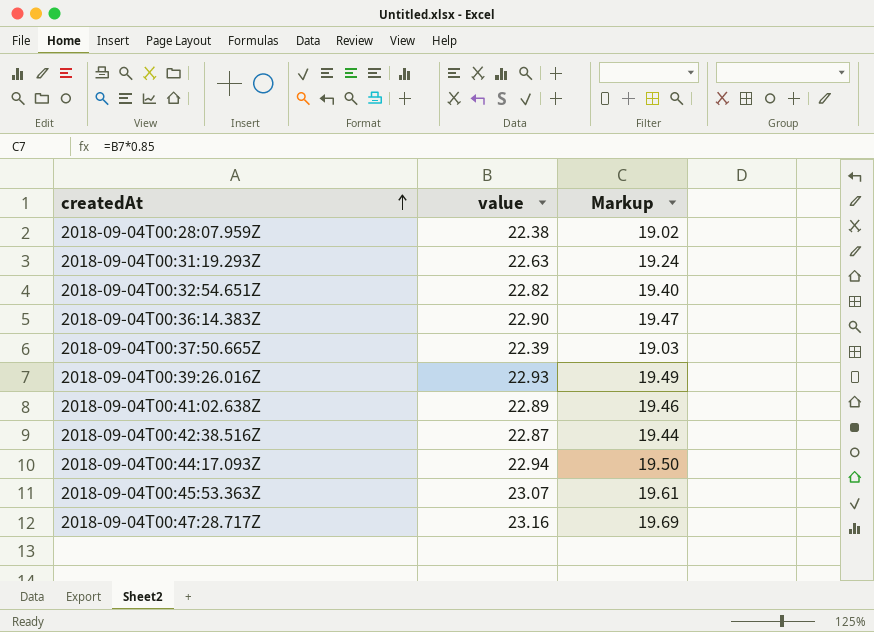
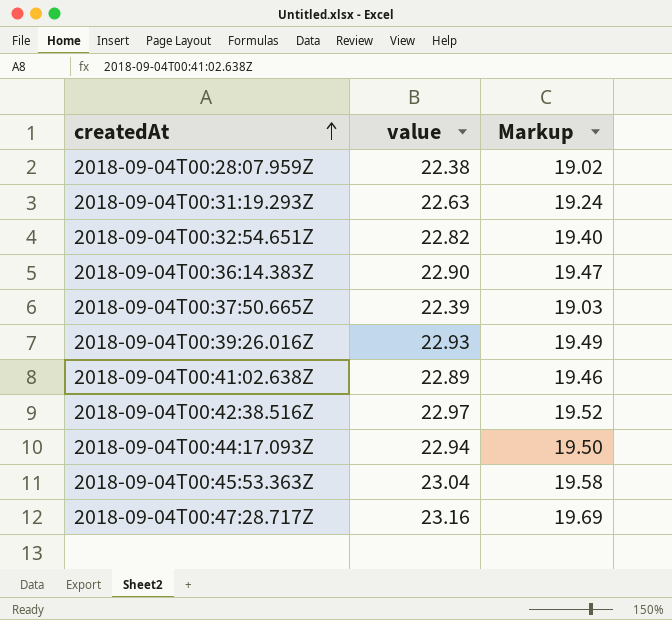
2018-09-04T00:42:38.516Z | value: 22.87 -> 22.97
2018-09-04T00:42:38.516Z | Markup: 19.44 -> 19.52
2018-09-04T00:45:53.363Z | value: 23.07 -> 23.04
2018-09-04T00:45:53.363Z | Markup: 19.61 -> 19.58

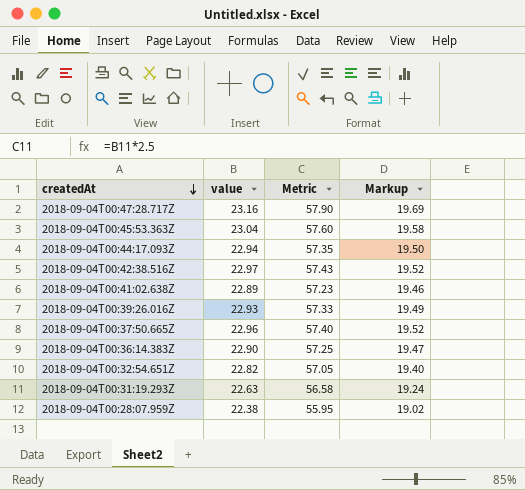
row order: createdAt ascending -> createdAt descending
column Metric | formula: none -> [value] * 2.5
2018-09-04T00:37:50.665Z | value: 22.39 -> 22.96
2018-09-04T00:37:50.665Z | Markup: 19.03 -> 19.52

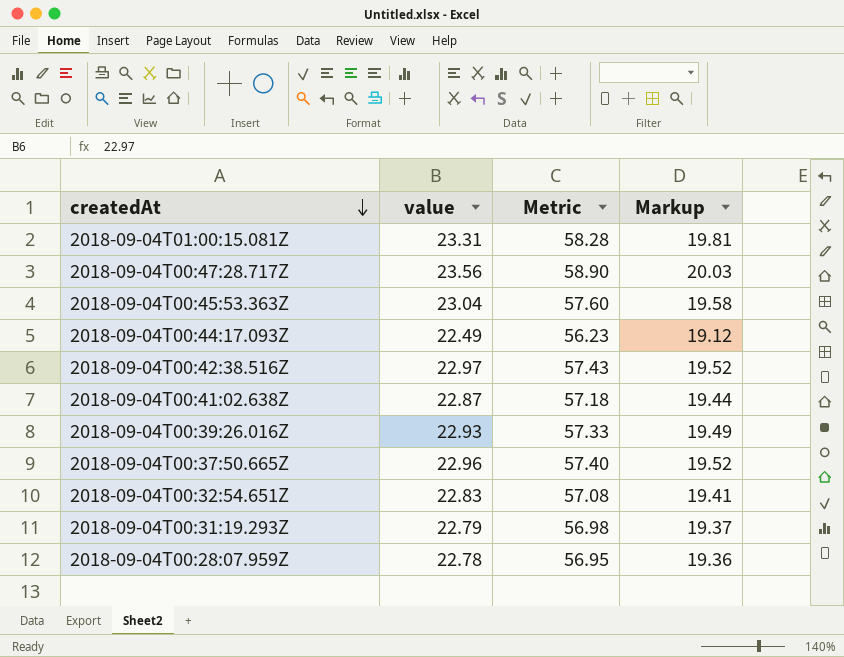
row 2018-09-04T00:36:14.383Z: 22.90 | 57.25 | 19.47 -> none
row 2018-09-04T01:00:15.081Z: none -> 23.31 | 58.28 | 19.81
2018-09-04T00:47:28.717Z | value: 23.16 -> 23.56
2018-09-04T00:47:28.717Z | Metric: 57.90 -> 58.90
2018-09-04T00:47:28.717Z | Markup: 19.69 -> 20.03
2018-09-04T00:44:17.093Z | value: 22.94 -> 22.49
2018-09-04T00:44:17.093Z | Metric: 57.35 -> 56.23
2018-09-04T00:44:17.093Z | Markup: 19.50 -> 19.12
2018-09-04T00:41:02.638Z | value: 22.89 -> 22.87
2018-09-04T00:41:02.638Z | Metric: 57.23 -> 57.18
2018-09-04T00:41:02.638Z | Markup: 19.46 -> 19.44
2018-09-04T00:32:54.651Z | value: 22.82 -> 22.83
2018-09-04T00:32:54.651Z | Metric: 57.05 -> 57.08
2018-09-04T00:32:54.651Z | Markup: 19.40 -> 19.41
2018-09-04T00:31:19.293Z | value: 22.63 -> 22.79
2018-09-04T00:31:19.293Z | Metric: 56.58 -> 56.98
2018-09-04T00:31:19.293Z | Markup: 19.24 -> 19.37
2018-09-04T00:28:07.959Z | value: 22.38 -> 22.78
2018-09-04T00:28:07.959Z | Metric: 55.95 -> 56.95
2018-09-04T00:28:07.959Z | Markup: 19.02 -> 19.36

